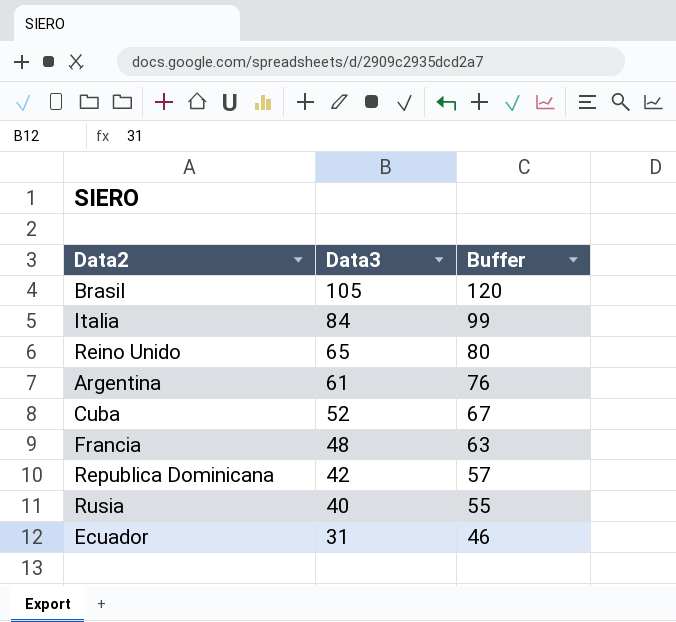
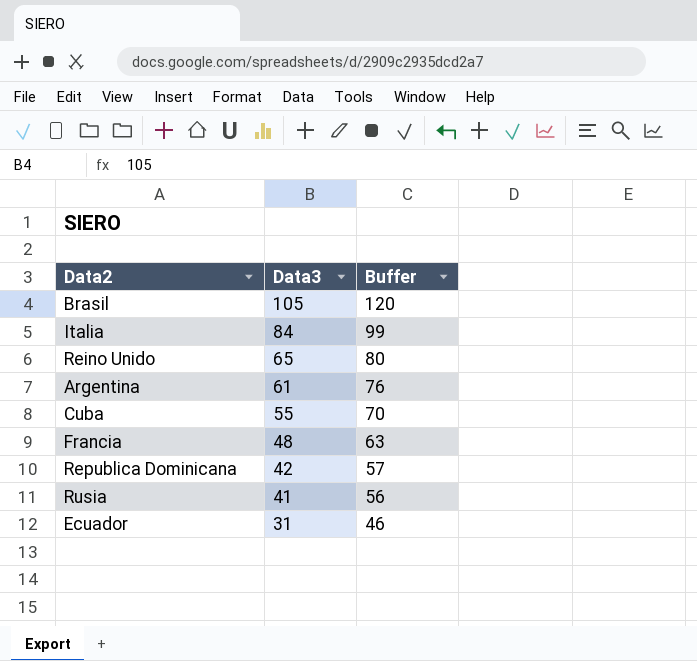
Cuba | Data3: 52 -> 55
Cuba | Buffer: 67 -> 70
Rusia | Data3: 40 -> 41
Rusia | Buffer: 55 -> 56

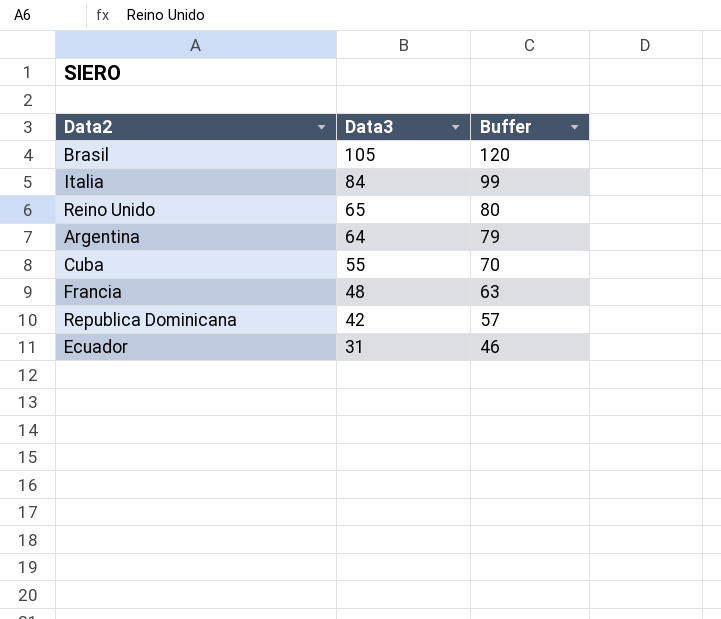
row Rusia: 41 | 56 -> none
Argentina | Data3: 61 -> 64
Argentina | Buffer: 76 -> 79

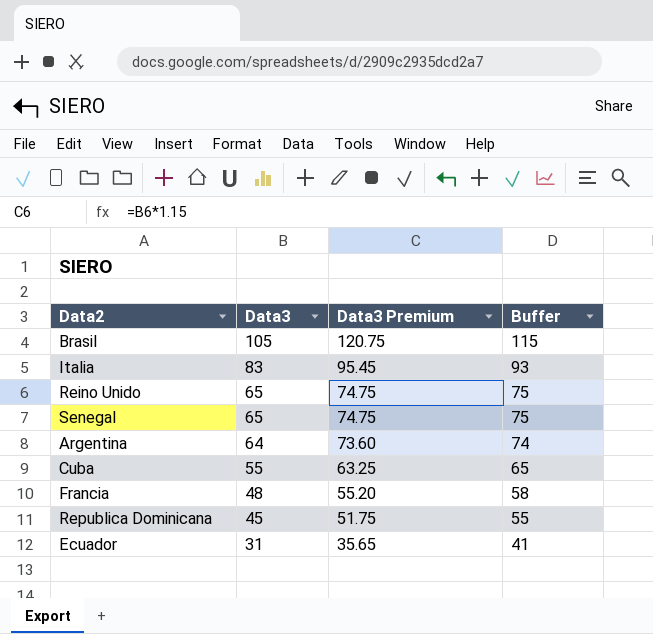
column Data3 Premium | formula: none -> [Data3] * 1.15
column Buffer | formula: [Data3] + 15 -> [Data3] + 10
Italia | Data3: 84 -> 83
row Senegal: none -> 65 | 74.75 | 75
Republica Dominicana | Data3: 42 -> 45

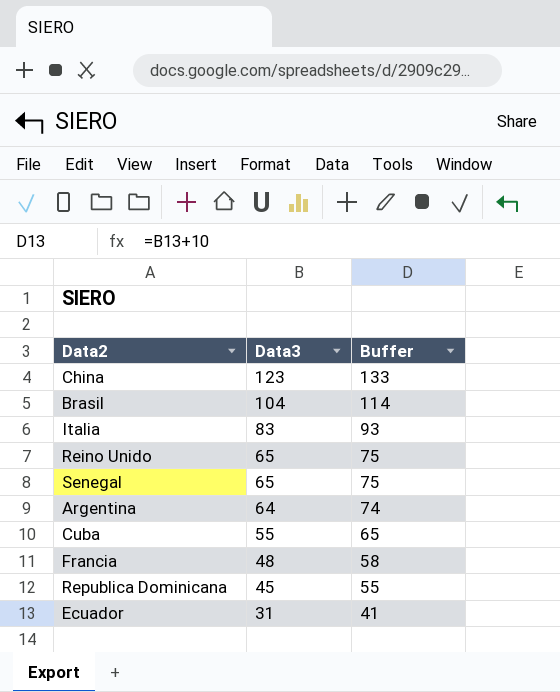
column Data3 Premium | formula: [Data3] * 1.15 -> none
row China: none -> 123 | 133
Brasil | Data3: 105 -> 104
Brasil | Buffer: 115 -> 114

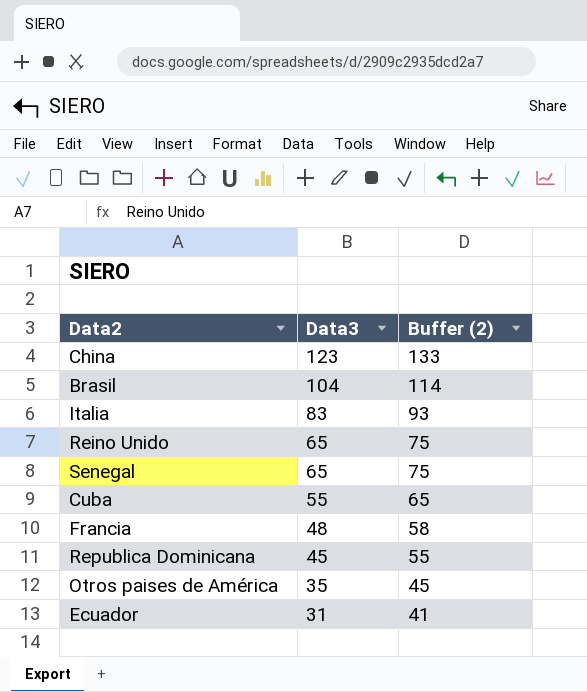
column name: Buffer -> Buffer (2)
row Argentina: 64 | 74 -> none
row Otros paises de América: none -> 35 | 45

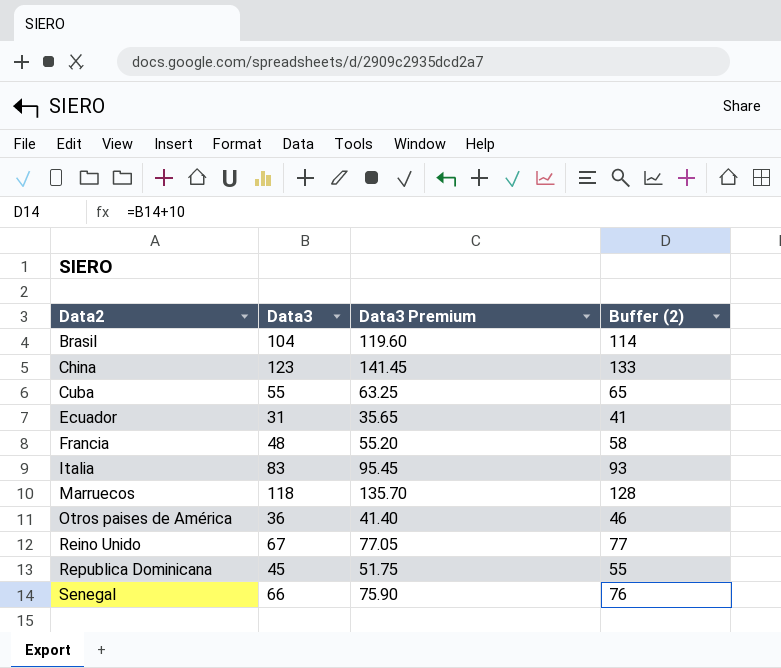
row order: Data3 descending -> Data2 ascending
column Data3 Premium | formula: none -> [Data3] * 1.15
row Marruecos: none -> 118 | 135.70 | 128
Otros paises de América | Data3: 35 -> 36
Otros paises de América | Buffer (2): 45 -> 46
Reino Unido | Data3: 65 -> 67
Reino Unido | Buffer (2): 75 -> 77
Senegal | Data3: 65 -> 66
Senegal | Buffer (2): 75 -> 76

